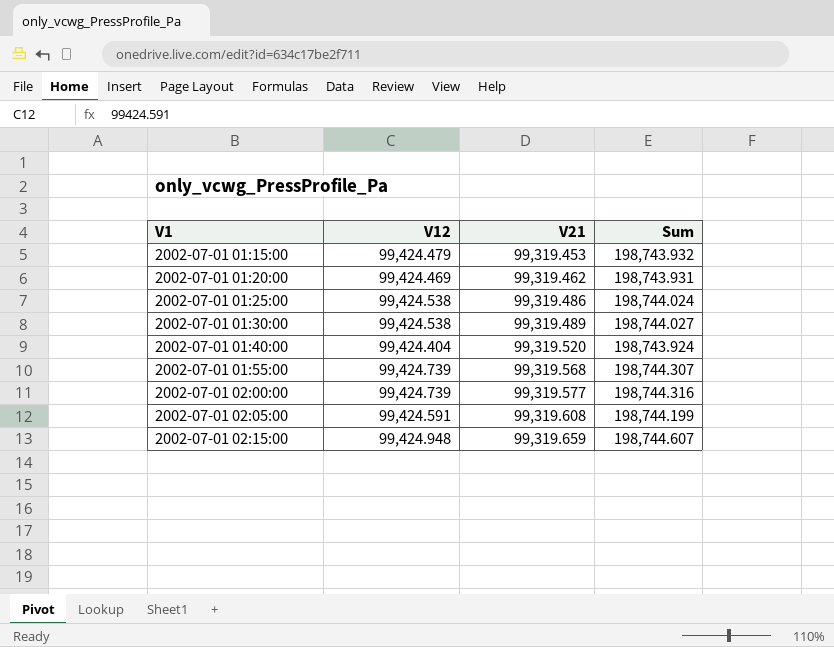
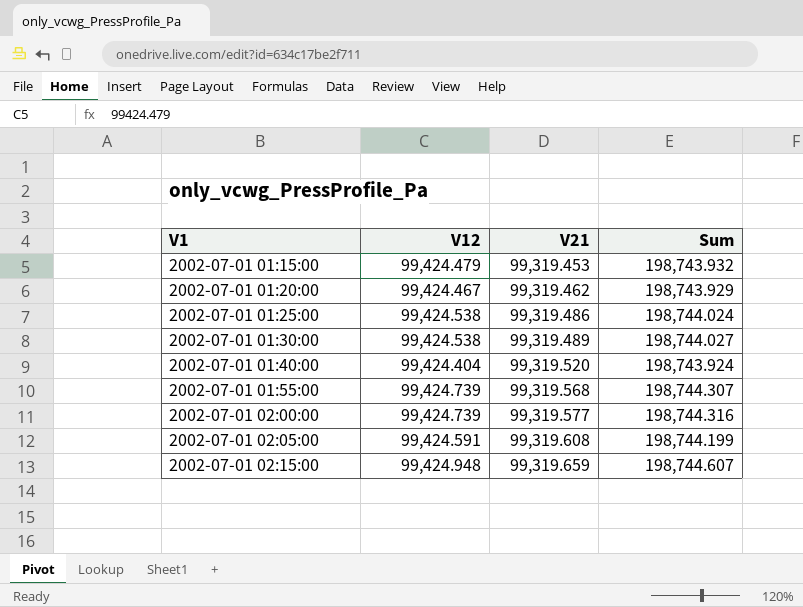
2002-07-01 01:20:00 | V12: 99,424.469 -> 99,424.467
2002-07-01 01:20:00 | Sum: 198,743.931 -> 198,743.929

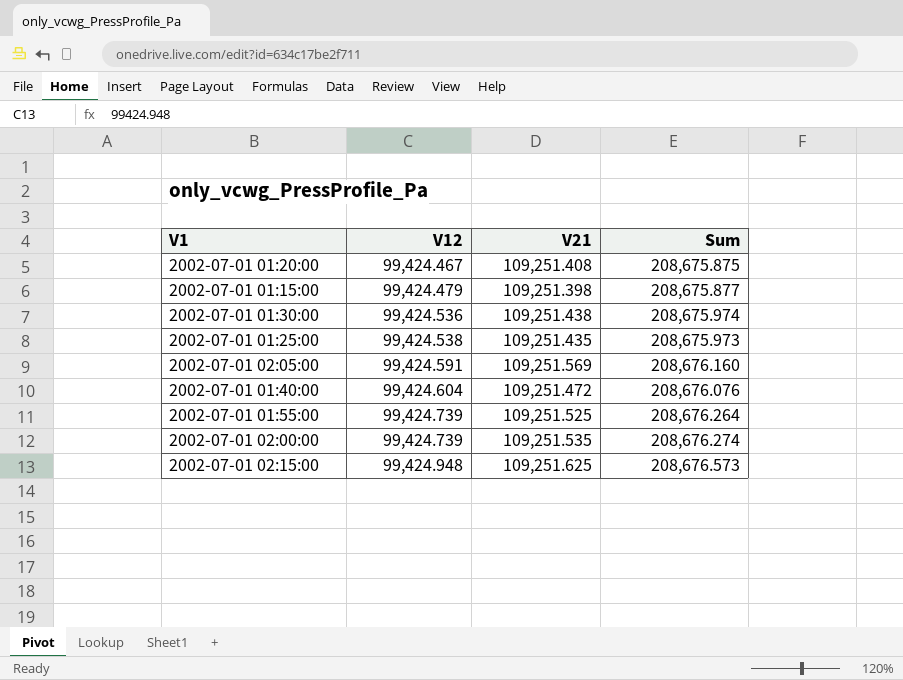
row order: V1 ascending -> V12 ascending
2002-07-01 01:20:00 | V21: 99,319.462 -> 109,251.408
2002-07-01 01:20:00 | Sum: 198,743.929 -> 208,675.875
2002-07-01 01:15:00 | V21: 99,319.453 -> 109,251.398
2002-07-01 01:15:00 | Sum: 198,743.932 -> 208,675.877
2002-07-01 01:30:00 | V12: 99,424.538 -> 99,424.536
2002-07-01 01:30:00 | V21: 99,319.489 -> 109,251.438
2002-07-01 01:30:00 | Sum: 198,744.027 -> 208,675.974
2002-07-01 01:25:00 | V21: 99,319.486 -> 109,251.435
2002-07-01 01:25:00 | Sum: 198,744.024 -> 208,675.973
2002-07-01 02:05:00 | V21: 99,319.608 -> 109,251.569
2002-07-01 02:05:00 | Sum: 198,744.199 -> 208,676.160
2002-07-01 01:40:00 | V12: 99,424.404 -> 99,424.604
2002-07-01 01:40:00 | V21: 99,319.520 -> 109,251.472
2002-07-01 01:40:00 | Sum: 198,743.924 -> 208,676.076
2002-07-01 01:55:00 | V21: 99,319.568 -> 109,251.525
2002-07-01 01:55:00 | Sum: 198,744.307 -> 208,676.264
2002-07-01 02:00:00 | V21: 99,319.577 -> 109,251.535
2002-07-01 02:00:00 | Sum: 198,744.316 -> 208,676.274
2002-07-01 02:15:00 | V21: 99,319.659 -> 109,251.625
2002-07-01 02:15:00 | Sum: 198,744.607 -> 208,676.573

